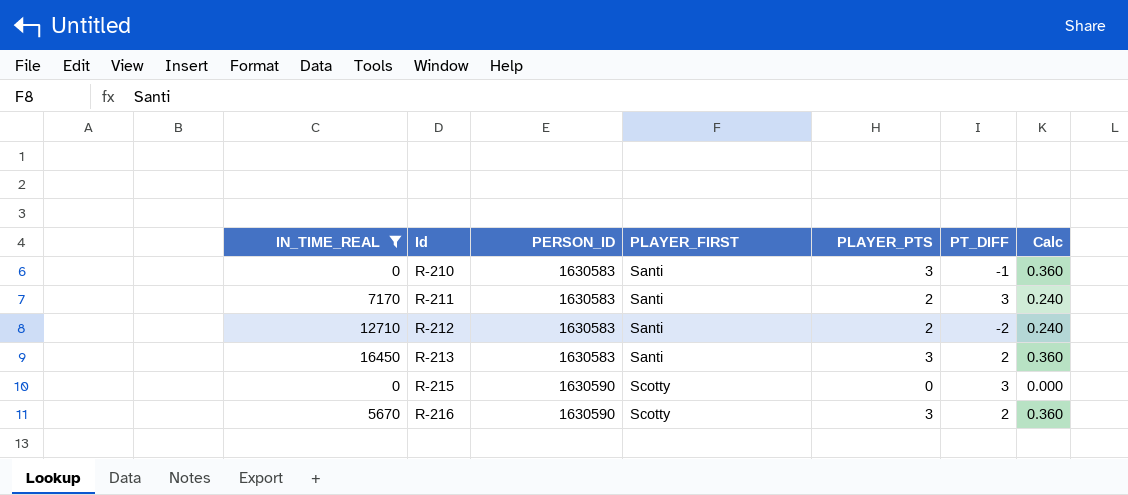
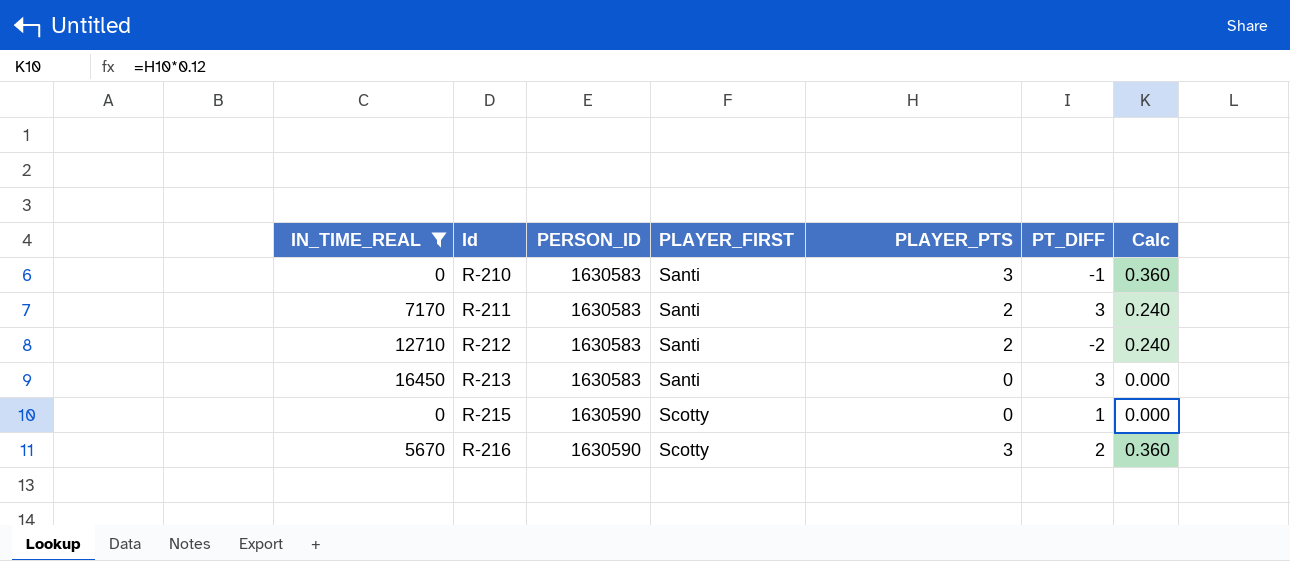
R-213 | PLAYER_PTS: 3 -> 0
R-213 | PT_DIFF: 2 -> 3
R-213 | Calc: 0.360 -> 0.000
R-215 | PT_DIFF: 3 -> 1

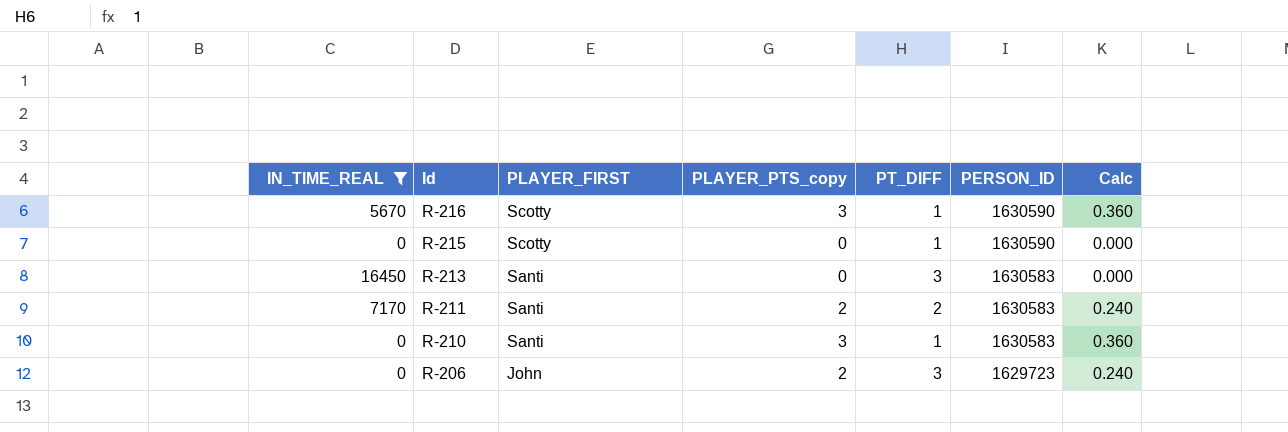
row order: Id ascending -> Id descending
column name: PLAYER_PTS -> PLAYER_PTS_copy
column PERSON_ID | position: 3 -> 6
row R-212: 12710 | 1630583 | Santi | 2 | -2 | 0.240 -> none
R-216 | PT_DIFF: 2 -> 1
R-211 | PT_DIFF: 3 -> 2
R-210 | PT_DIFF: -1 -> 1
row R-206: none -> 0 | John | 2 | 3 | 1629723 | 0.240

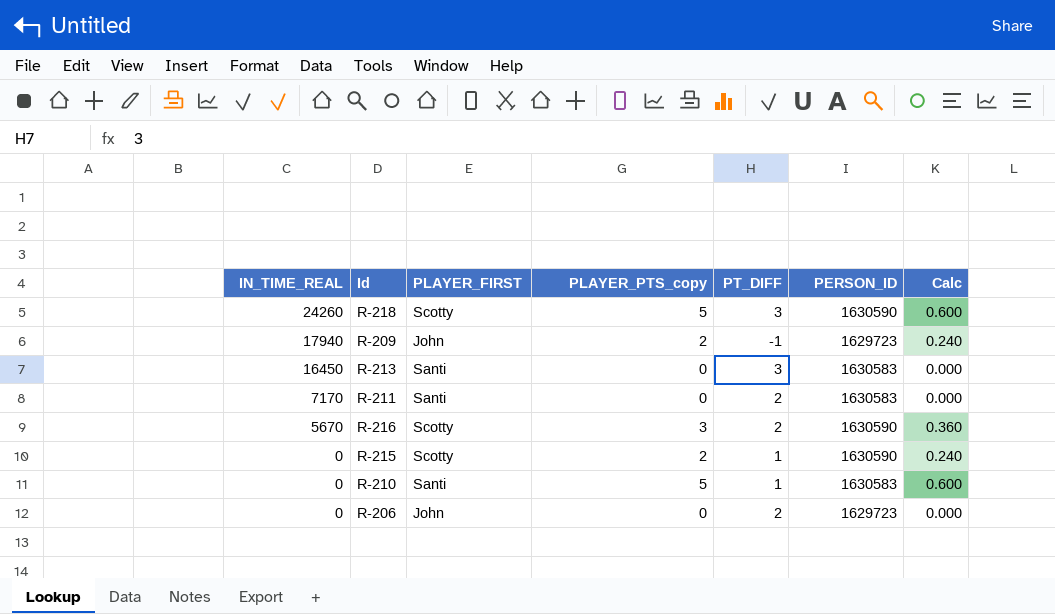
filter: IN_TIME_REAL <= 16450 -> none
row order: Id descending -> IN_TIME_REAL descending
R-211 | PLAYER_PTS_copy: 2 -> 0
R-211 | Calc: 0.240 -> 0.000
R-216 | PT_DIFF: 1 -> 2
R-215 | PLAYER_PTS_copy: 0 -> 2
R-215 | Calc: 0.000 -> 0.240
R-210 | PLAYER_PTS_copy: 3 -> 5
R-210 | Calc: 0.360 -> 0.600
R-206 | PLAYER_PTS_copy: 2 -> 0
R-206 | PT_DIFF: 3 -> 2
R-206 | Calc: 0.240 -> 0.000

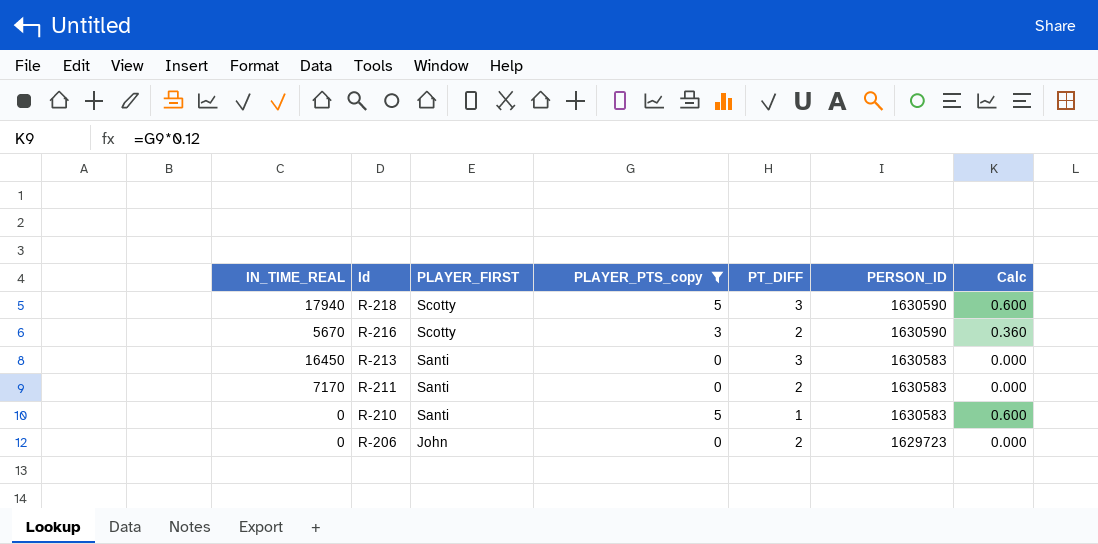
filter: none -> PLAYER_PTS_copy != 2
row order: IN_TIME_REAL descending -> Id descending
R-218 | IN_TIME_REAL: 24260 -> 17940

